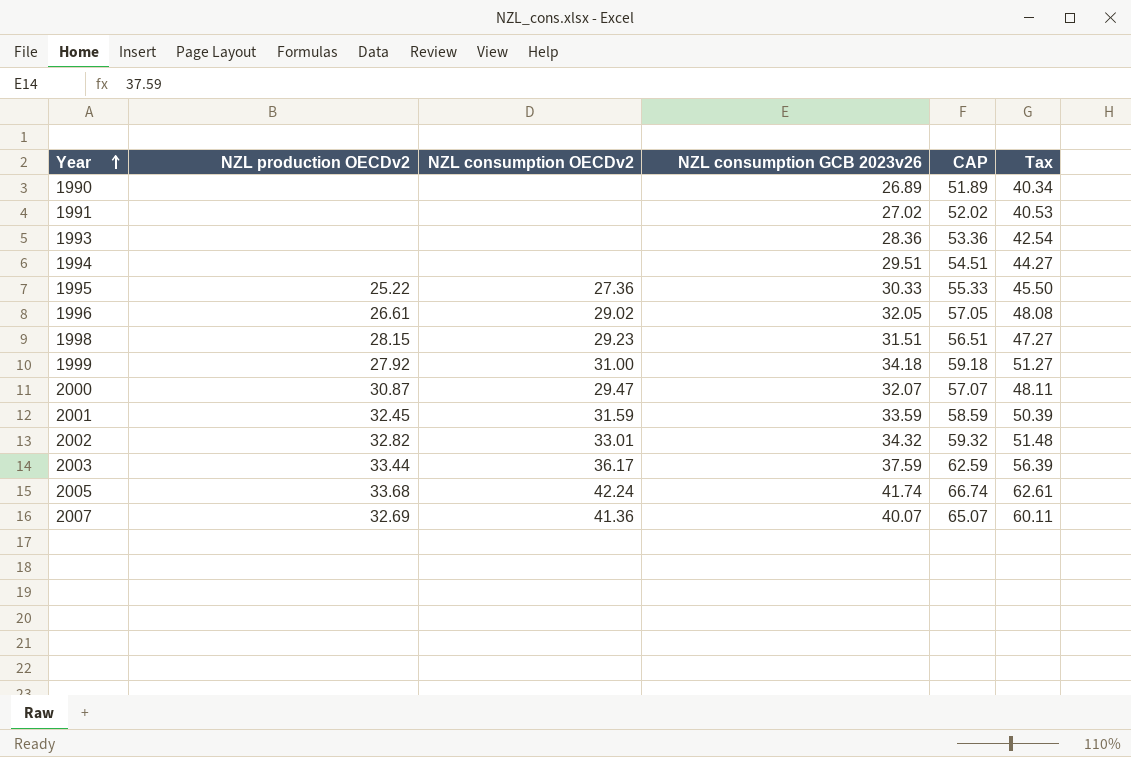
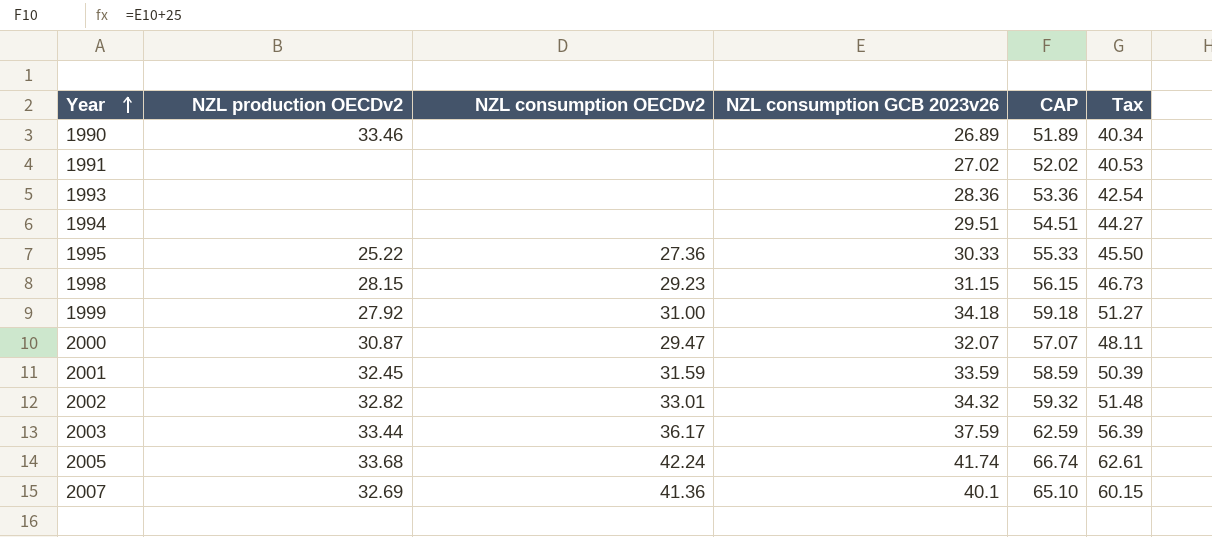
row 1996: 26.61 | 29.02 | 32.05 | 57.05 | 48.08 -> none
1990 | NZL production OECDv2: none -> 33.46
1998 | NZL consumption GCB 2023v26: 31.51 -> 31.15
1998 | CAP: 56.51 -> 56.15
1998 | Tax: 47.27 -> 46.73
2007 | NZL consumption GCB 2023v26: 40.07 -> 40.1
2007 | CAP: 65.07 -> 65.10
2007 | Tax: 60.11 -> 60.15

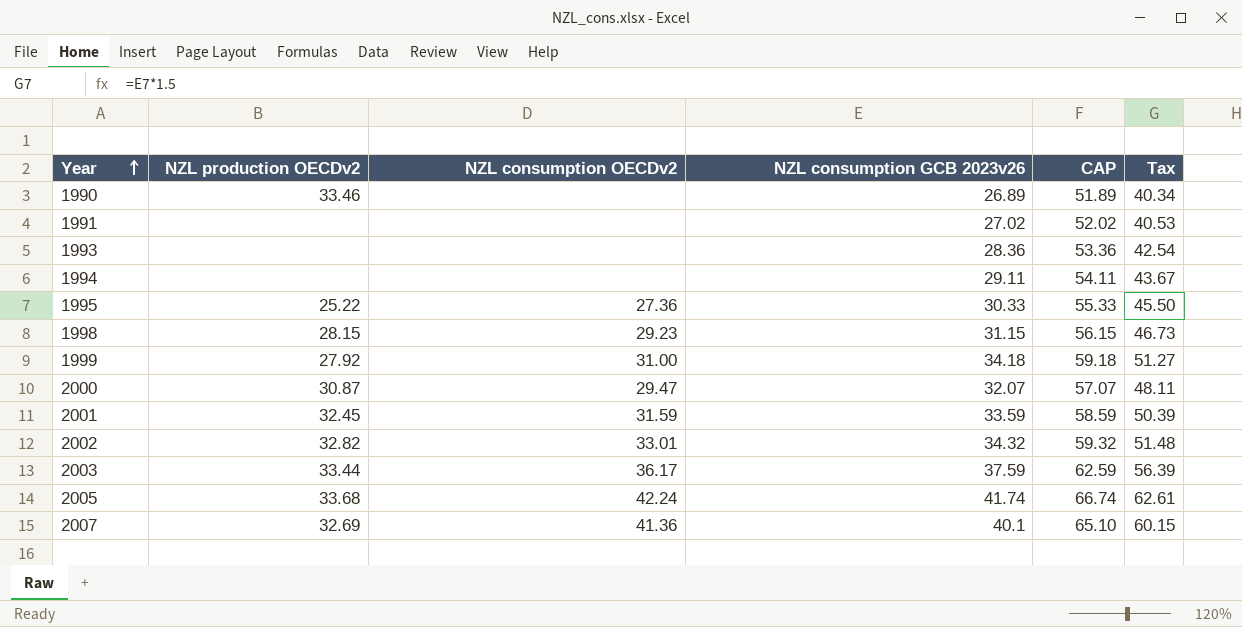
1994 | NZL consumption GCB 2023v26: 29.51 -> 29.11
1994 | CAP: 54.51 -> 54.11
1994 | Tax: 44.27 -> 43.67

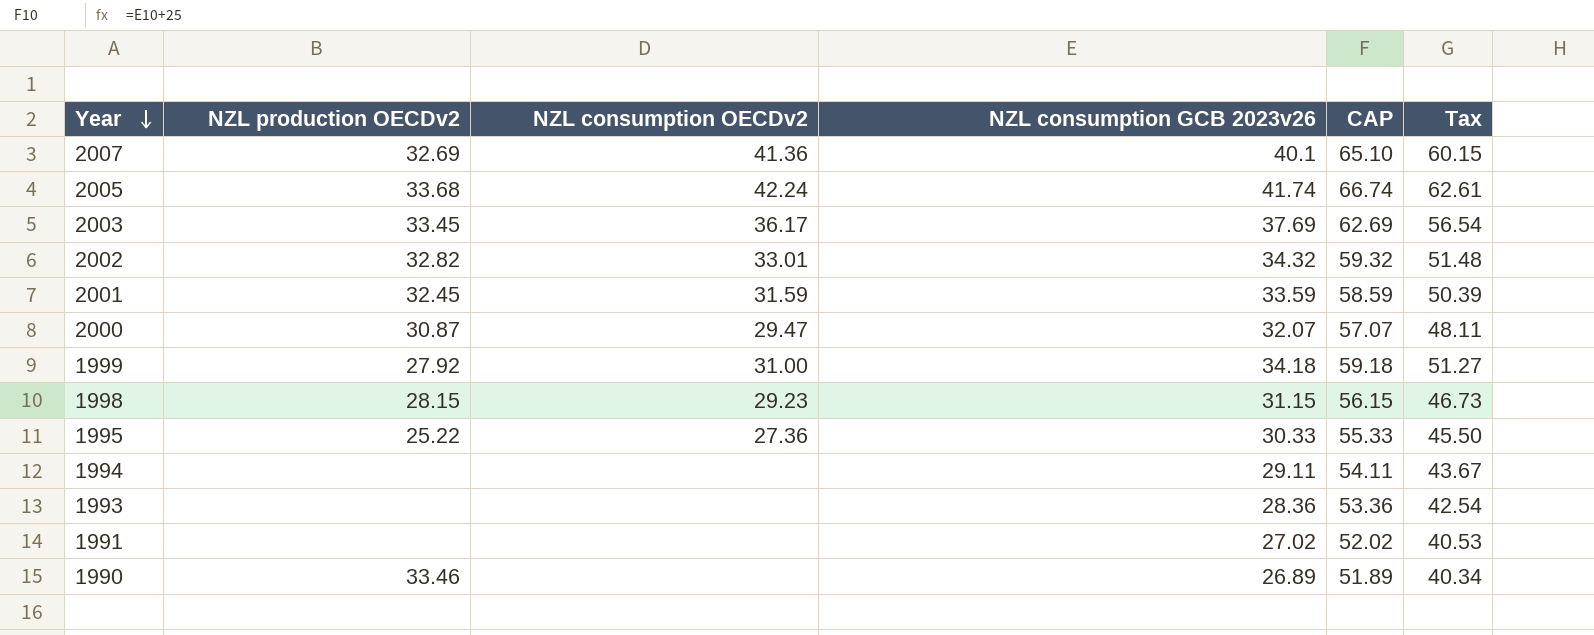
row order: Year ascending -> Year descending
2003 | NZL production OECDv2: 33.44 -> 33.45
2003 | NZL consumption GCB 2023v26: 37.59 -> 37.69
2003 | CAP: 62.59 -> 62.69
2003 | Tax: 56.39 -> 56.54

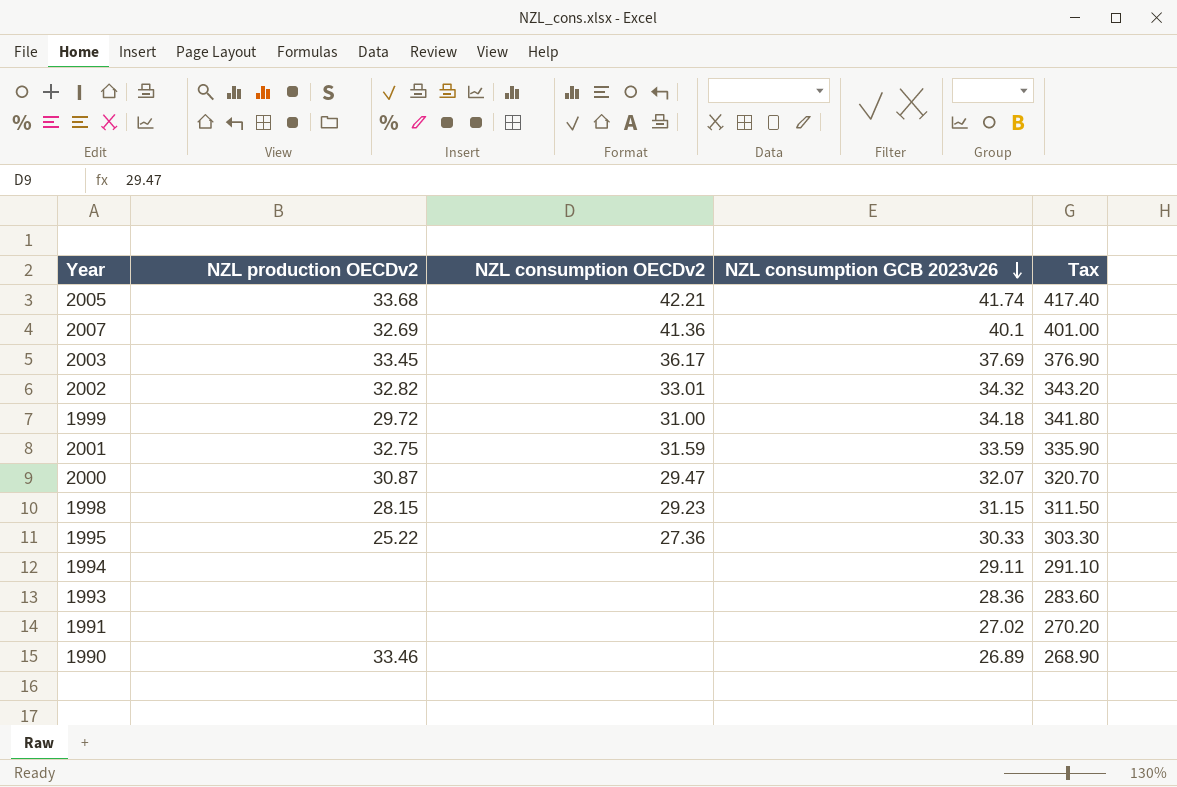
row order: Year descending -> NZL consumption GCB 2023v26 descending
column CAP | formula: [NZL consumption GCB 2023v26] + 25 -> none
column Tax | formula: [NZL consumption GCB 2023v26] * 1.5 -> [NZL consumption GCB 2023v26] * 10
2005 | NZL consumption OECDv2: 42.24 -> 42.21
1999 | NZL production OECDv2: 27.92 -> 29.72
2001 | NZL production OECDv2: 32.45 -> 32.75

